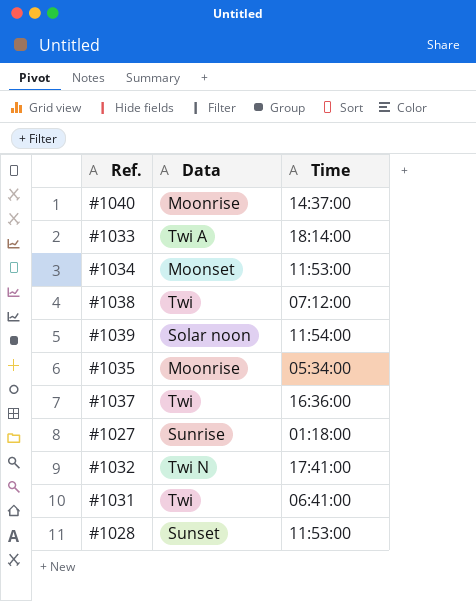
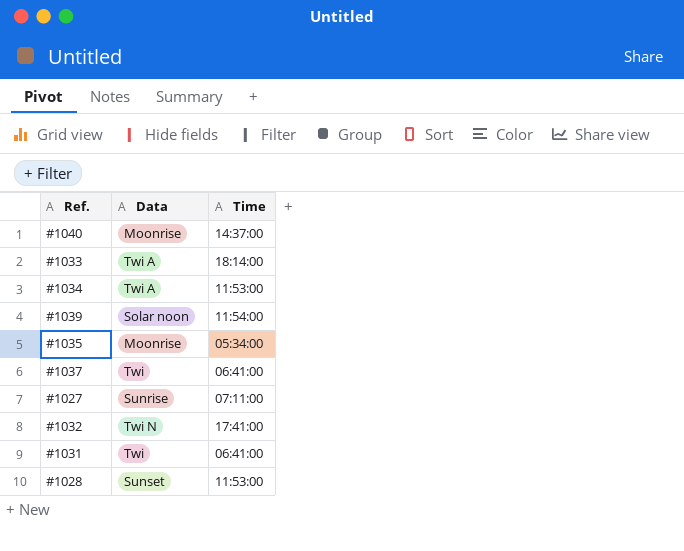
row #1038: Twi | 07:12:00 -> none
#1034 | Data: Moonset -> Twi A
#1037 | Time: 16:36:00 -> 06:41:00
#1027 | Time: 01:18:00 -> 07:11:00

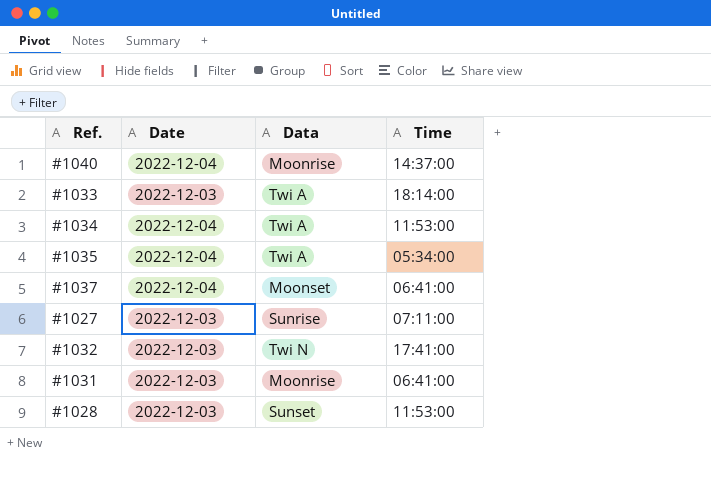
column Date | position: none -> 2
row #1039: Solar noon | 11:54:00 -> none
#1035 | Data: Moonrise -> Twi A
#1037 | Data: Twi -> Moonset
#1031 | Data: Twi -> Moonrise

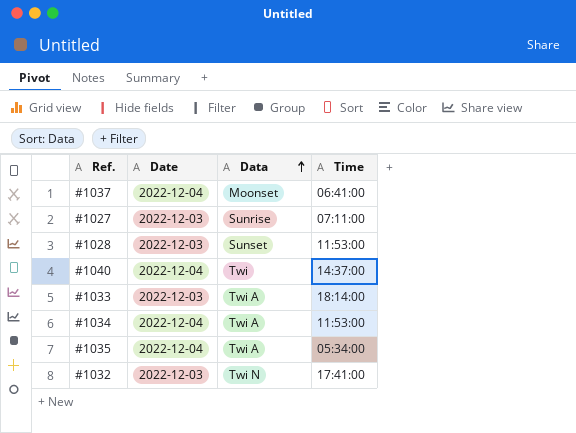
row order: none -> Data ascending
row #1031: 2022-12-03 | Moonrise | 06:41:00 -> none
#1040 | Data: Moonrise -> Twi

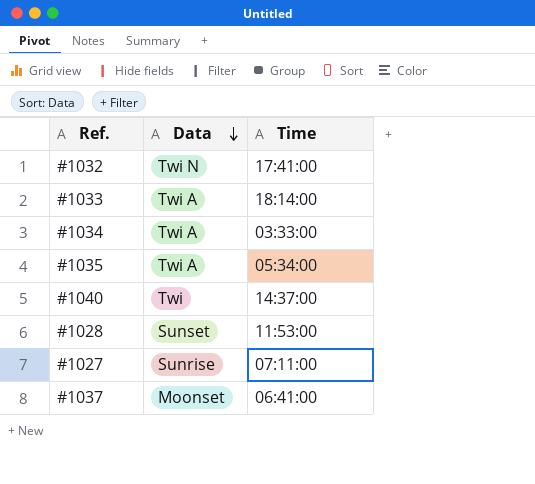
row order: Data ascending -> Data descending
column Date | position: 2 -> none
#1034 | Time: 11:53:00 -> 03:33:00

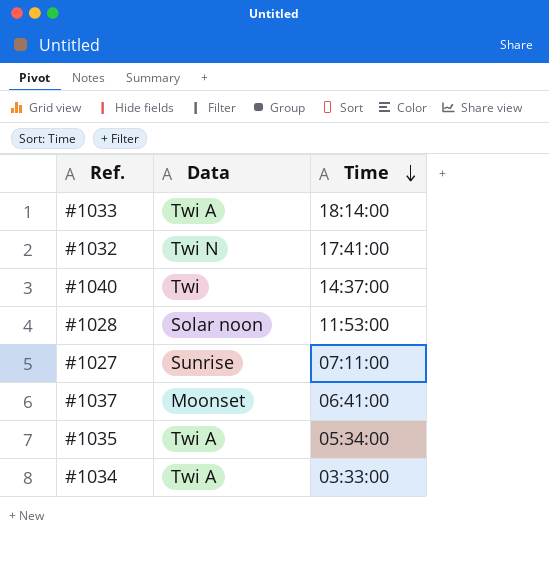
row order: Data descending -> Time descending
#1028 | Data: Sunset -> Solar noon

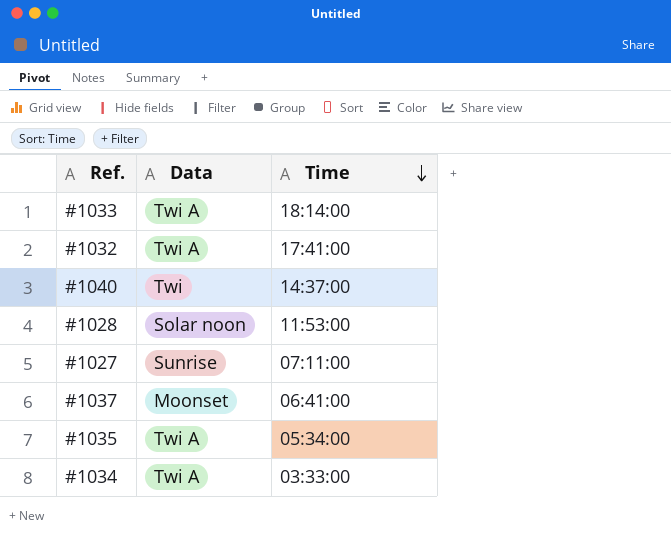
#1032 | Data: Twi N -> Twi A

